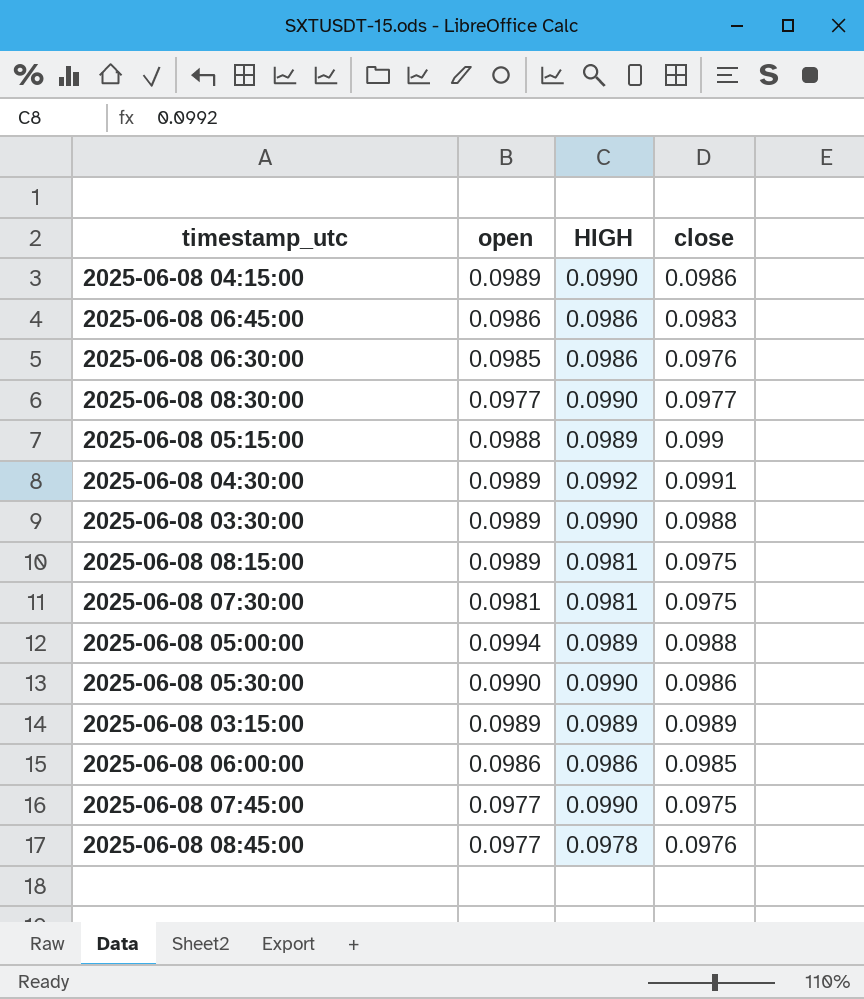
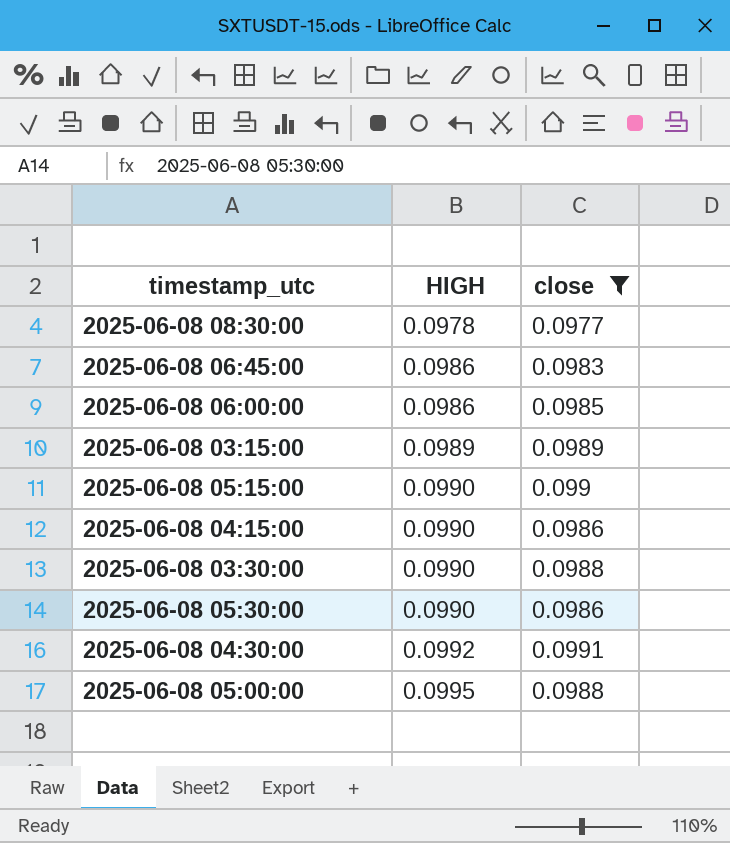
filter: none -> close >= 0.0977
row order: none -> HIGH ascending
column open | position: 2 -> none
2025-06-08 08:30:00 | HIGH: 0.0990 -> 0.0978
2025-06-08 05:15:00 | HIGH: 0.0989 -> 0.0990
2025-06-08 05:00:00 | HIGH: 0.0989 -> 0.0995

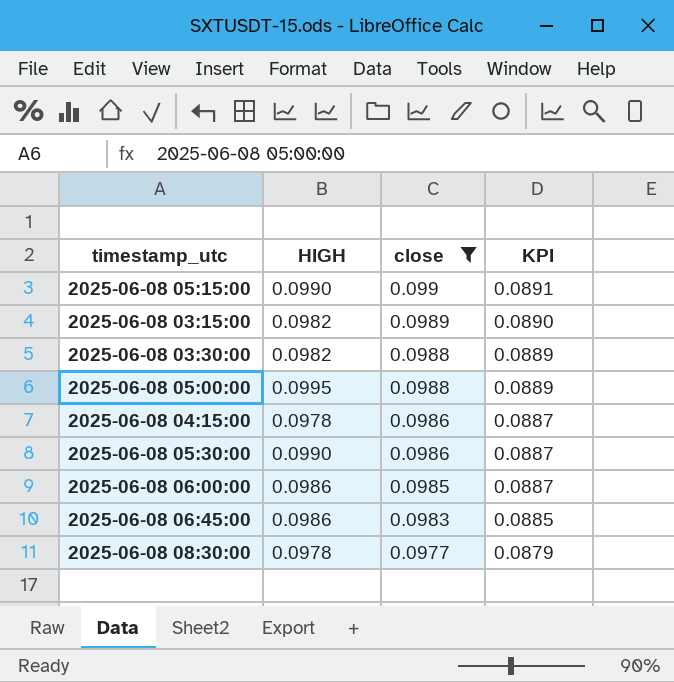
row order: HIGH ascending -> close descending
column KPI | formula: none -> [close] * 0.9
row 2025-06-08 04:30:00: 0.0992 | 0.0991 -> none
2025-06-08 03:15:00 | HIGH: 0.0989 -> 0.0982
2025-06-08 03:30:00 | HIGH: 0.0990 -> 0.0982
2025-06-08 04:15:00 | HIGH: 0.0990 -> 0.0978

